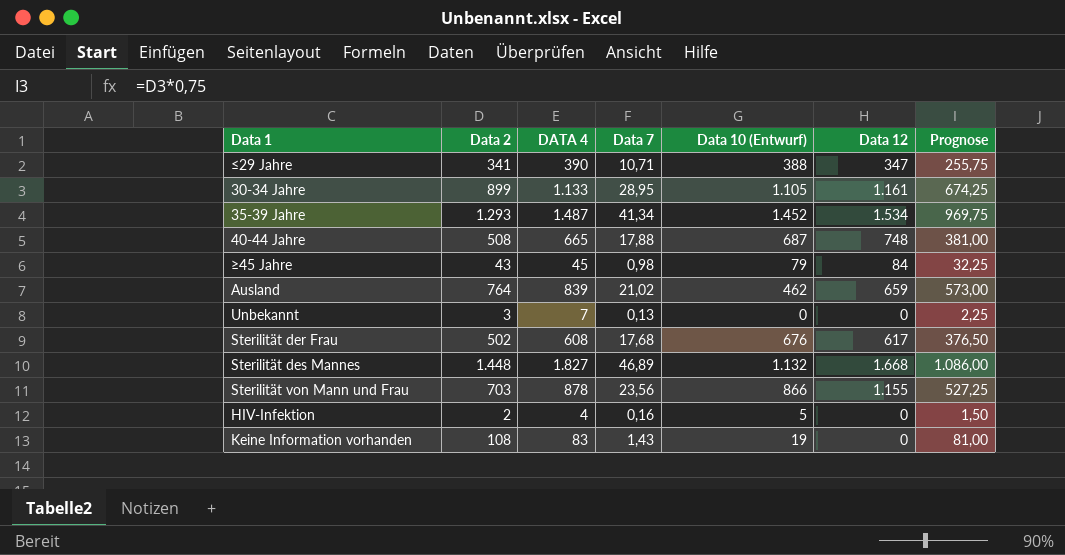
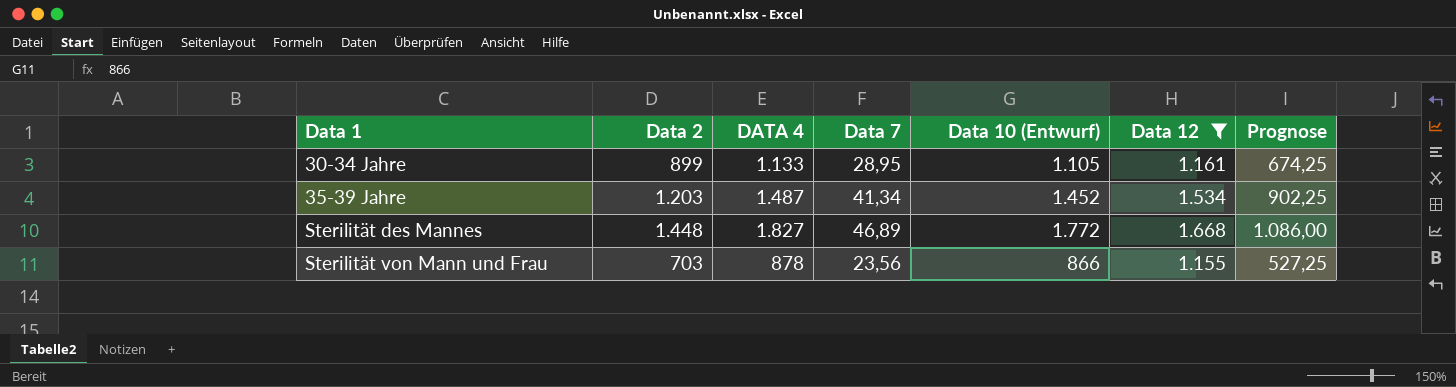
filter: none -> Data 12 >= 1.155
35-39 Jahre | Data 2: 1.293 -> 1.203
35-39 Jahre | Prognose: 969,75 -> 902,25
Sterilität des Mannes | Data 10 (Entwurf): 1.132 -> 1.772

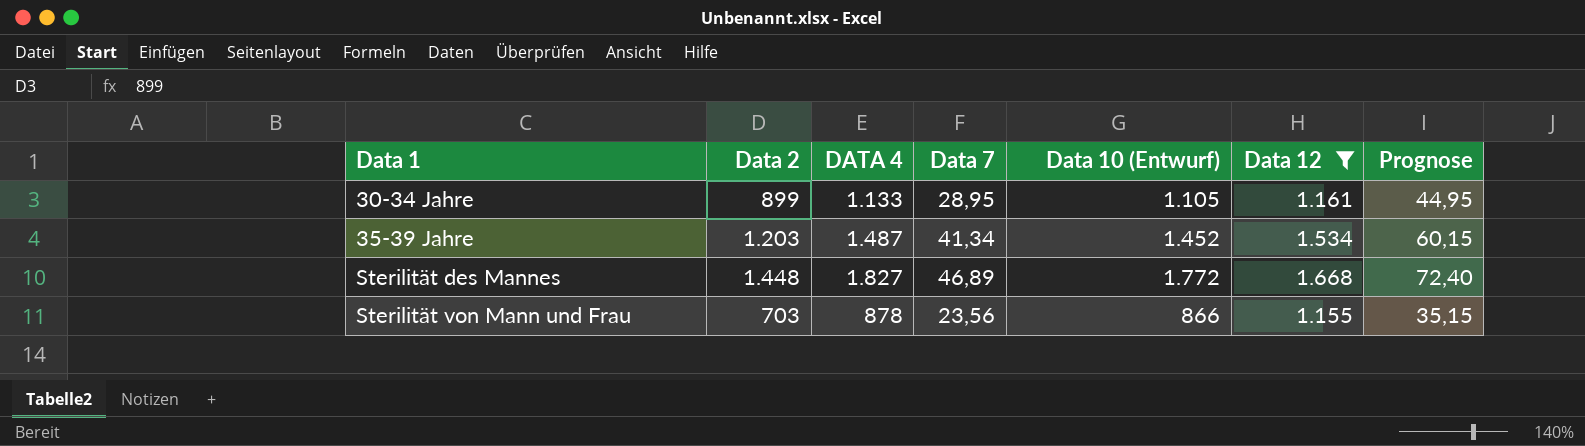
column Prognose | formula: [Data 2] * 0,75 -> [Data 2] * 0,05

